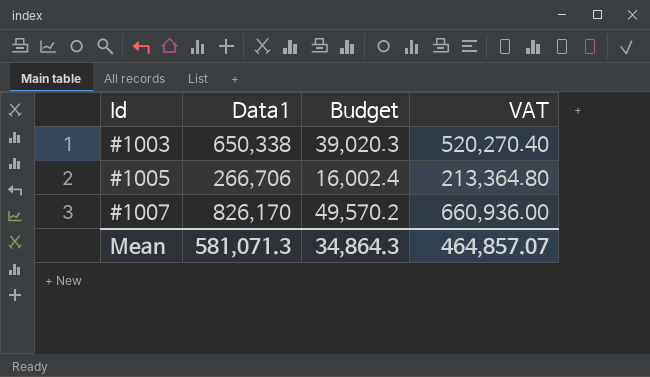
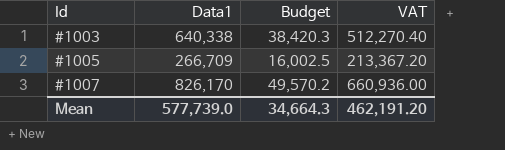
#1003 | Data1: 650,338 -> 640,338
#1003 | Budget: 39,020.3 -> 38,420.3
#1003 | VAT: 520,270.40 -> 512,270.40
#1005 | Data1: 266,706 -> 266,709
#1005 | Budget: 16,002.4 -> 16,002.5
#1005 | VAT: 213,364.80 -> 213,367.20
Mean | Data1: 581,071.3 -> 577,739.0
Mean | Budget: 34,864.3 -> 34,664.3
Mean | VAT: 464,857.07 -> 462,191.20

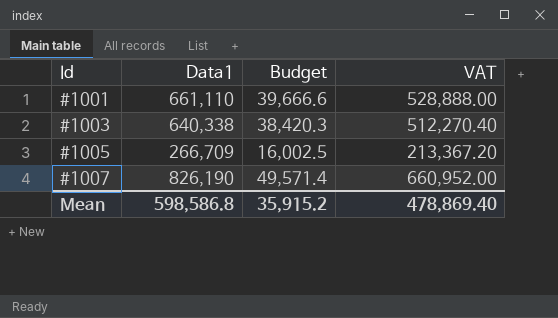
row #1001: none -> 661,110 | 39,666.6 | 528,888.00
#1007 | Data1: 826,170 -> 826,190
#1007 | Budget: 49,570.2 -> 49,571.4
#1007 | VAT: 660,936.00 -> 660,952.00
Mean | Data1: 577,739.0 -> 598,586.8
Mean | Budget: 34,664.3 -> 35,915.2
Mean | VAT: 462,191.20 -> 478,869.40

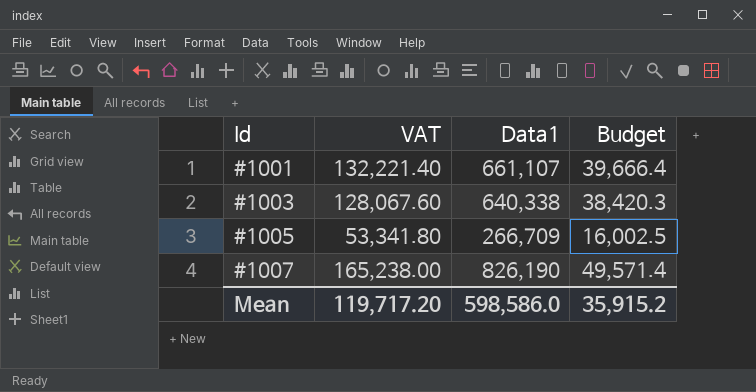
column VAT | formula: [Data1] * 0.8 -> [Data1] * 0.2
column VAT | position: 4 -> 2
#1001 | Data1: 661,110 -> 661,107
#1001 | Budget: 39,666.6 -> 39,666.4
Mean | VAT: 478,869.40 -> 119,717.20
Mean | Data1: 598,586.8 -> 598,586.0

